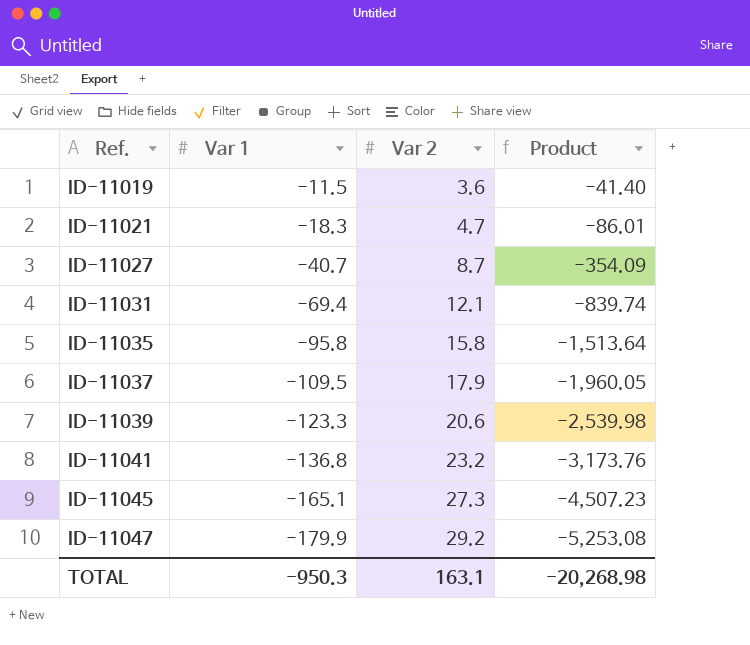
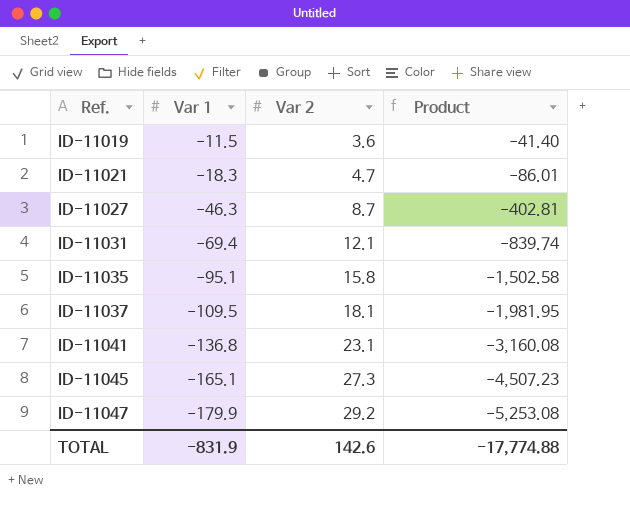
row ID-11039: -123.3 | 20.6 | -2,539.98 -> none
ID-11027 | Var 1: -40.7 -> -46.3
ID-11027 | Product: -354.09 -> -402.81
ID-11035 | Var 1: -95.8 -> -95.1
ID-11035 | Product: -1,513.64 -> -1,502.58
ID-11037 | Var 2: 17.9 -> 18.1
ID-11037 | Product: -1,960.05 -> -1,981.95
ID-11041 | Var 2: 23.2 -> 23.1
ID-11041 | Product: -3,173.76 -> -3,160.08
TOTAL | Var 1: -950.3 -> -831.9
TOTAL | Var 2: 163.1 -> 142.6
TOTAL | Product: -20,268.98 -> -17,774.88

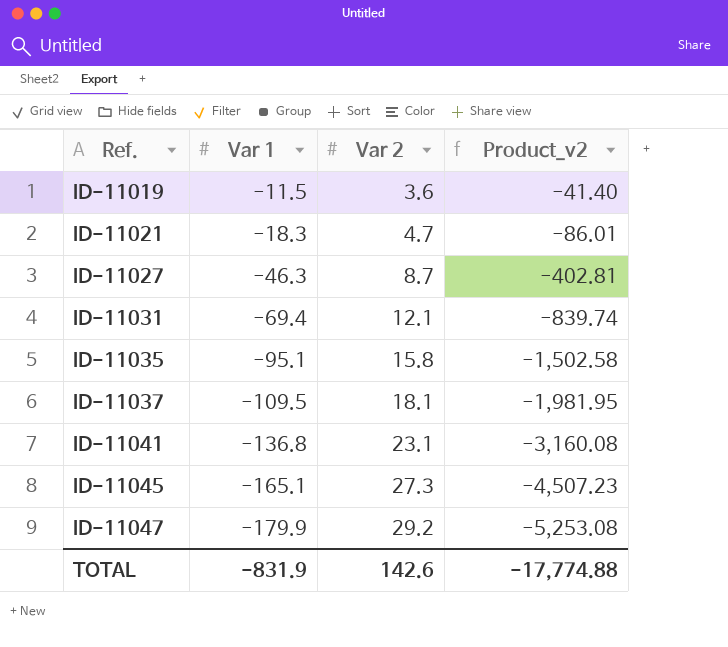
column name: Product -> Product_v2

